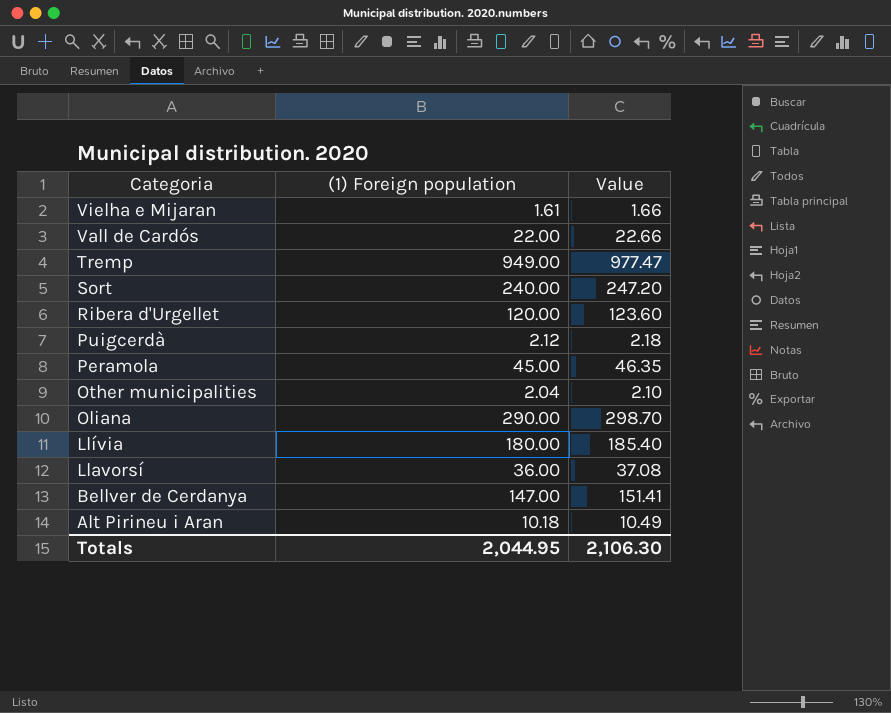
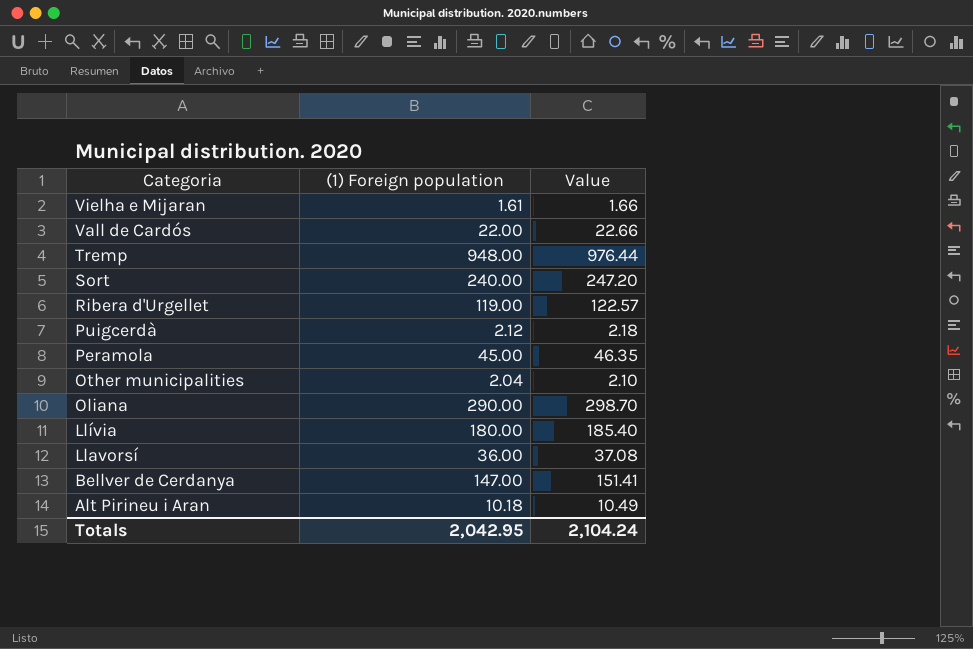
Tremp | (1) Foreign population: 949.00 -> 948.00
Tremp | Value: 977.47 -> 976.44
Ribera d'Urgellet | (1) Foreign population: 120.00 -> 119.00
Ribera d'Urgellet | Value: 123.60 -> 122.57
Totals | (1) Foreign population: 2,044.95 -> 2,042.95
Totals | Value: 2,106.30 -> 2,104.24

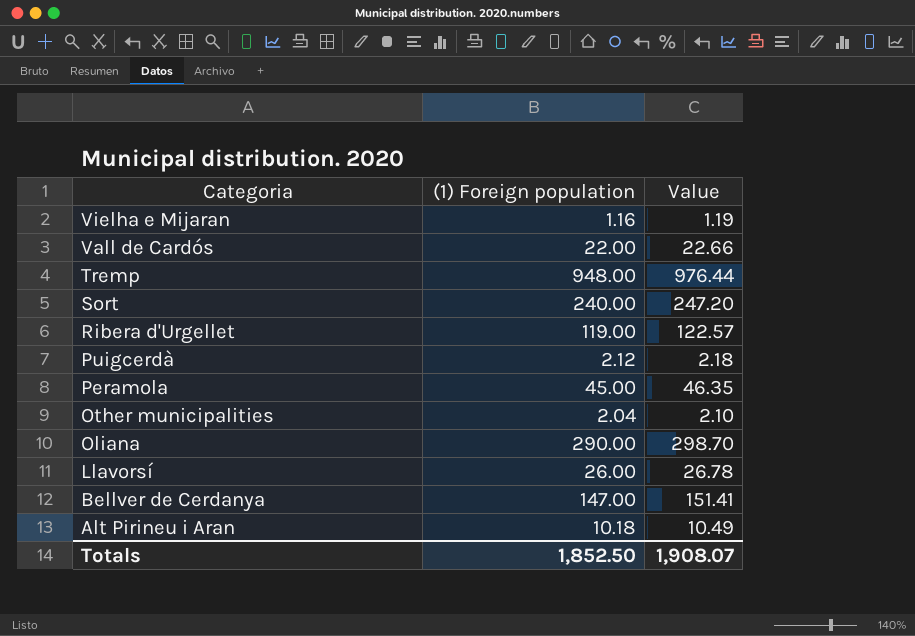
row Llívia: 180.00 | 185.40 -> none
Vielha e Mijaran | (1) Foreign population: 1.61 -> 1.16
Vielha e Mijaran | Value: 1.66 -> 1.19
Llavorsí | (1) Foreign population: 36.00 -> 26.00
Llavorsí | Value: 37.08 -> 26.78
Totals | (1) Foreign population: 2,042.95 -> 1,852.50
Totals | Value: 2,104.24 -> 1,908.07

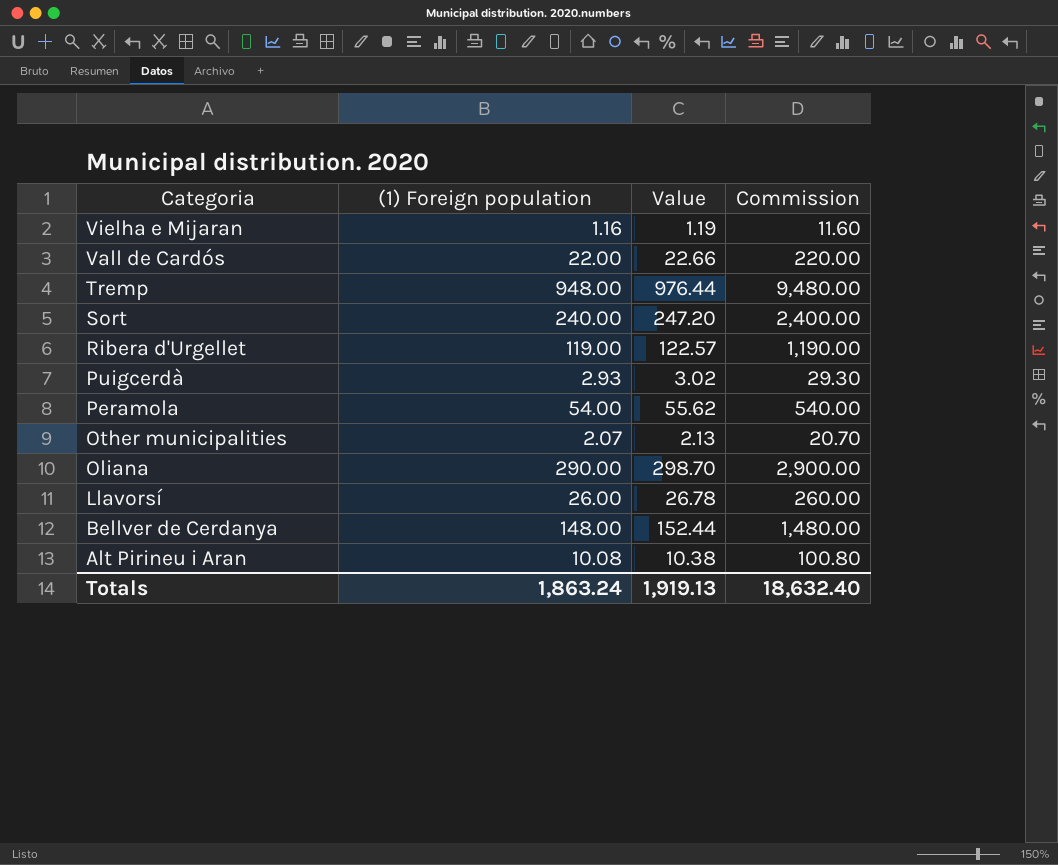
column Commission | formula: none -> [(1) Foreign population] * 10
Puigcerdà | (1) Foreign population: 2.12 -> 2.93
Puigcerdà | Value: 2.18 -> 3.02
Peramola | (1) Foreign population: 45.00 -> 54.00
Peramola | Value: 46.35 -> 55.62
Other municipalities | (1) Foreign population: 2.04 -> 2.07
Other municipalities | Value: 2.10 -> 2.13
Bellver de Cerdanya | (1) Foreign population: 147.00 -> 148.00
Bellver de Cerdanya | Value: 151.41 -> 152.44
Alt Pirineu i Aran | (1) Foreign population: 10.18 -> 10.08
Alt Pirineu i Aran | Value: 10.49 -> 10.38
Totals | (1) Foreign population: 1,852.50 -> 1,863.24
Totals | Value: 1,908.07 -> 1,919.13

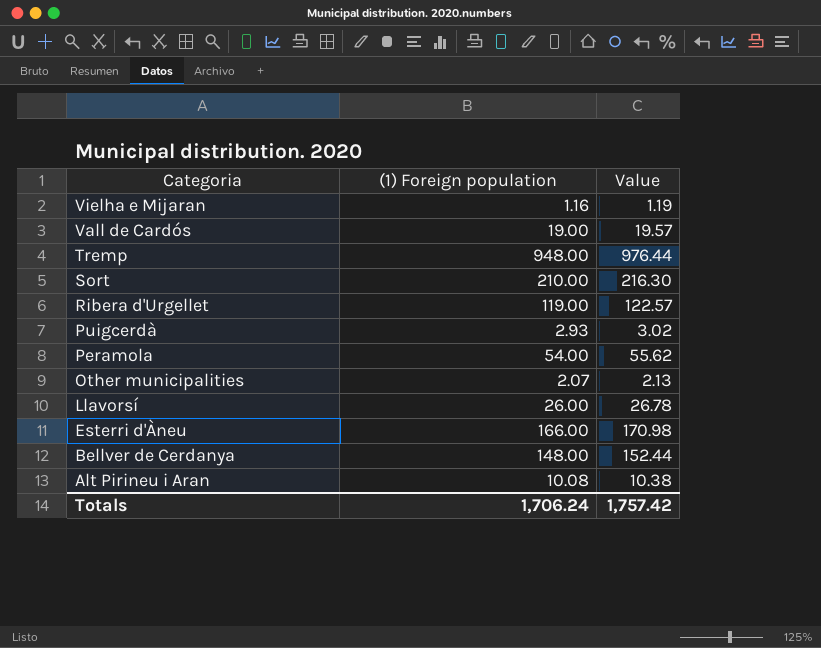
column Commission | formula: [(1) Foreign population] * 10 -> none
row Oliana: 290.00 | 298.70 | 2,900.00 -> none
Vall de Cardós | (1) Foreign population: 22.00 -> 19.00
Vall de Cardós | Value: 22.66 -> 19.57
Sort | (1) Foreign population: 240.00 -> 210.00
Sort | Value: 247.20 -> 216.30
row Esterri d'Àneu: none -> 166.00 | 170.98
Totals | (1) Foreign population: 1,863.24 -> 1,706.24
Totals | Value: 1,919.13 -> 1,757.42

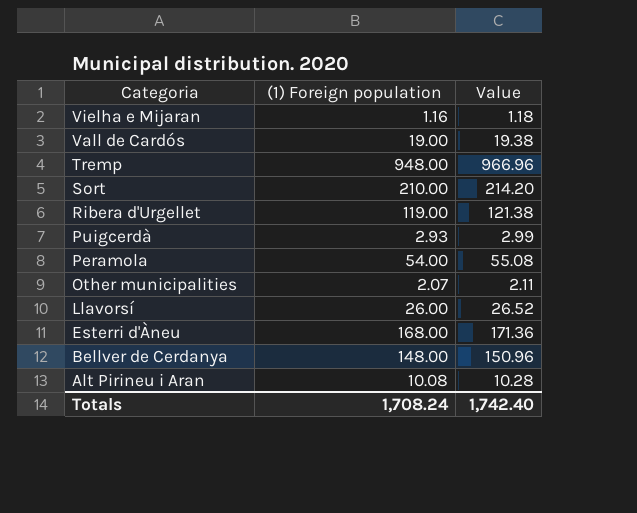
column Value | formula: [(1) Foreign population] * 1.03 -> [(1) Foreign population] * 1.02
Esterri d'Àneu | (1) Foreign population: 166.00 -> 168.00
Totals | (1) Foreign population: 1,706.24 -> 1,708.24
Totals | Value: 1,757.42 -> 1,742.40

